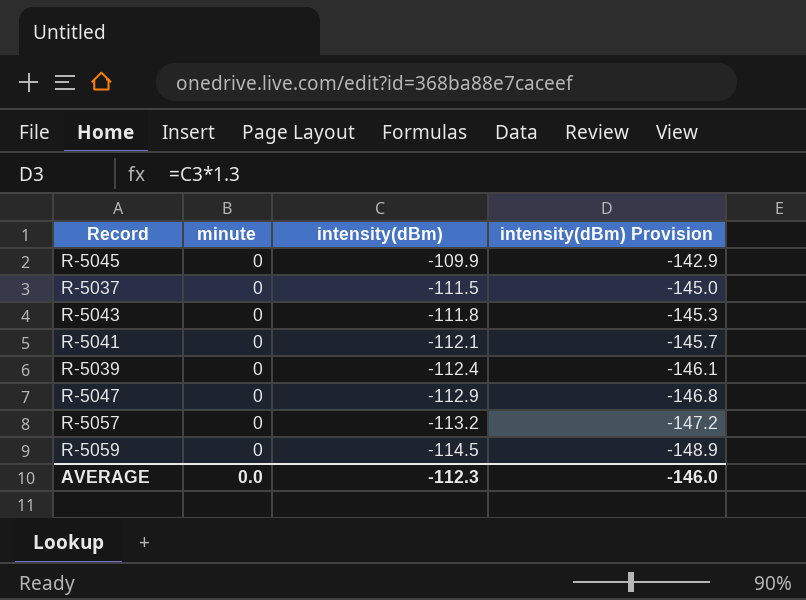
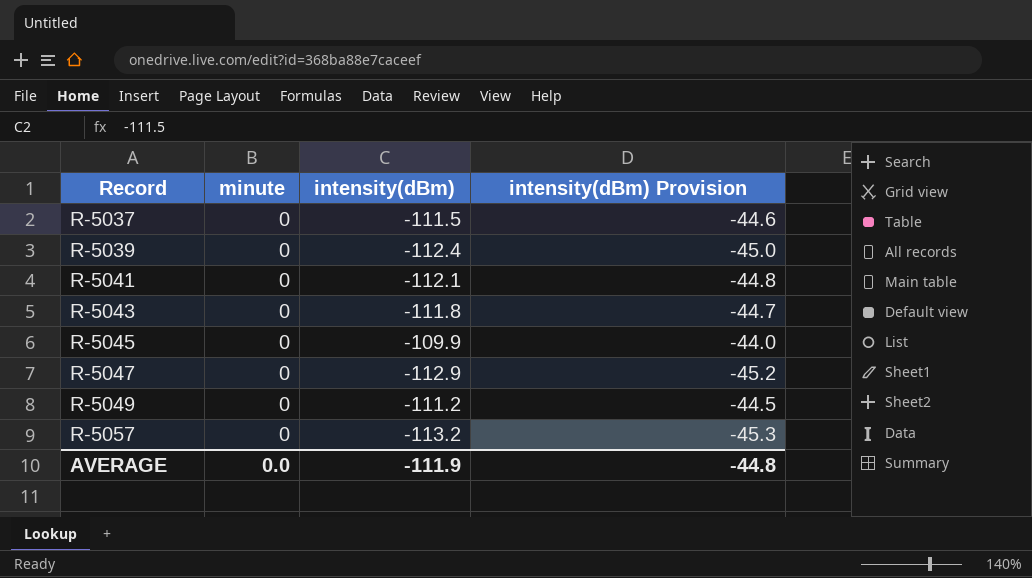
row order: intensity(dBm) descending -> Record ascending
column intensity(dBm) Provision | formula: [intensity(dBm)] * 1.3 -> [intensity(dBm)] * 0.4
row R-5059: 0 | -114.5 | -148.9 -> none
row R-5049: none -> 0 | -111.2 | -44.5
AVERAGE | intensity(dBm): -112.3 -> -111.9
AVERAGE | intensity(dBm) Provision: -146.0 -> -44.8

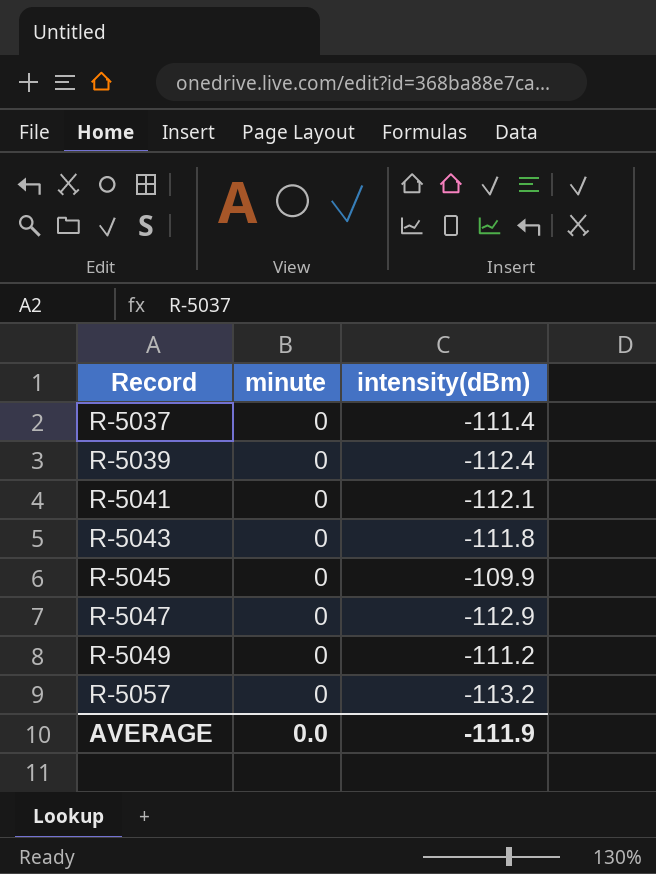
column intensity(dBm) Provision | formula: [intensity(dBm)] * 0.4 -> none
R-5037 | intensity(dBm): -111.5 -> -111.4

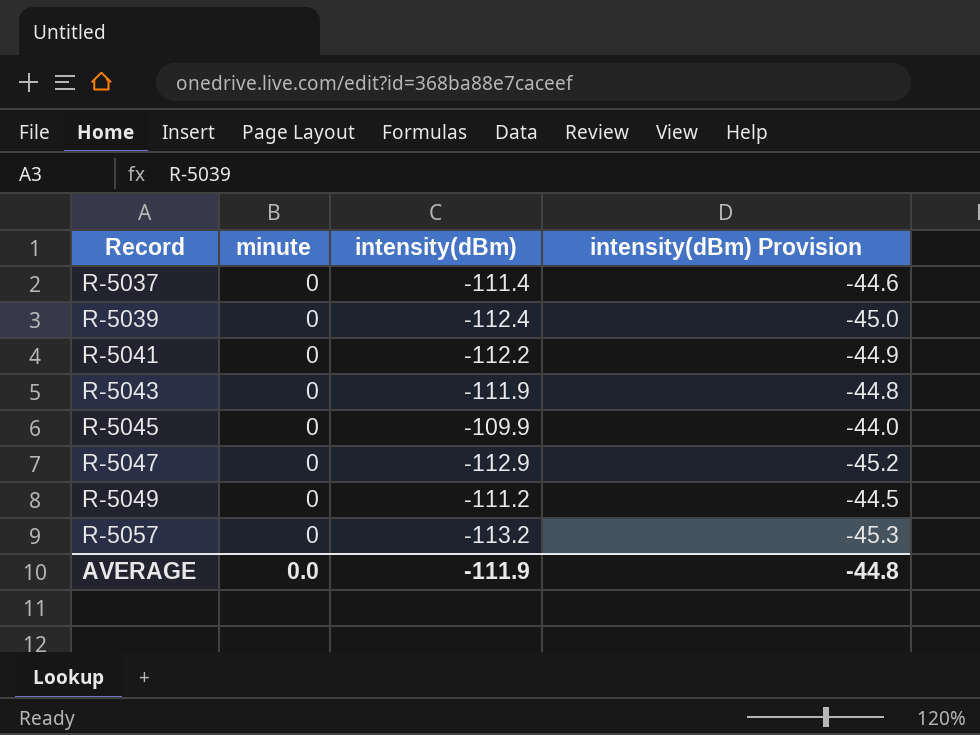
column intensity(dBm) Provision | formula: none -> [intensity(dBm)] * 0.4
R-5041 | intensity(dBm): -112.1 -> -112.2
R-5043 | intensity(dBm): -111.8 -> -111.9

